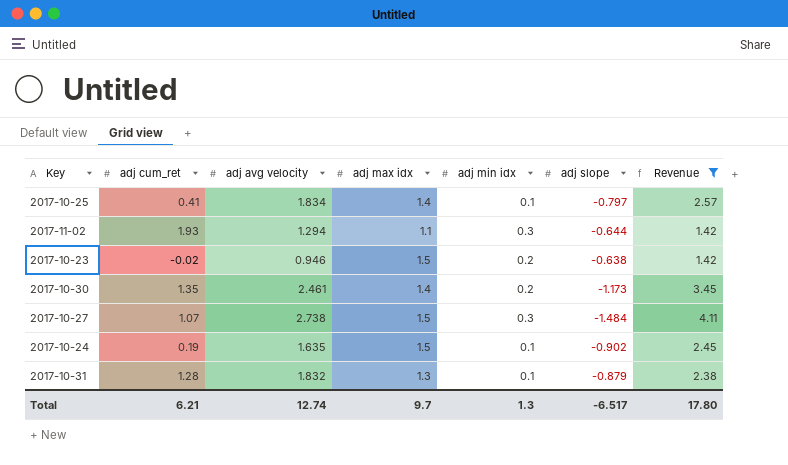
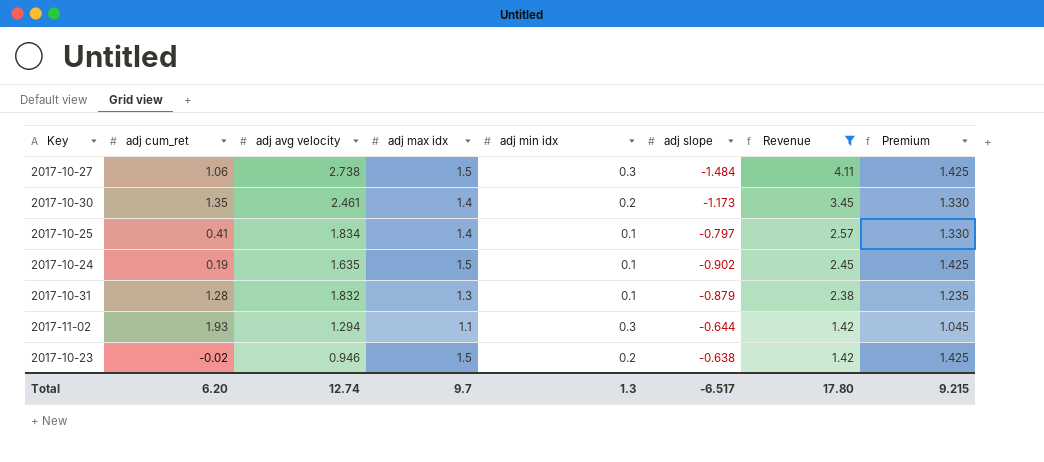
row order: none -> Revenue descending
column Premium | formula: none -> [adj max idx] * 0.95
2017-10-27 | adj cum_ret: 1.07 -> 1.06
Total | adj cum_ret: 6.21 -> 6.20

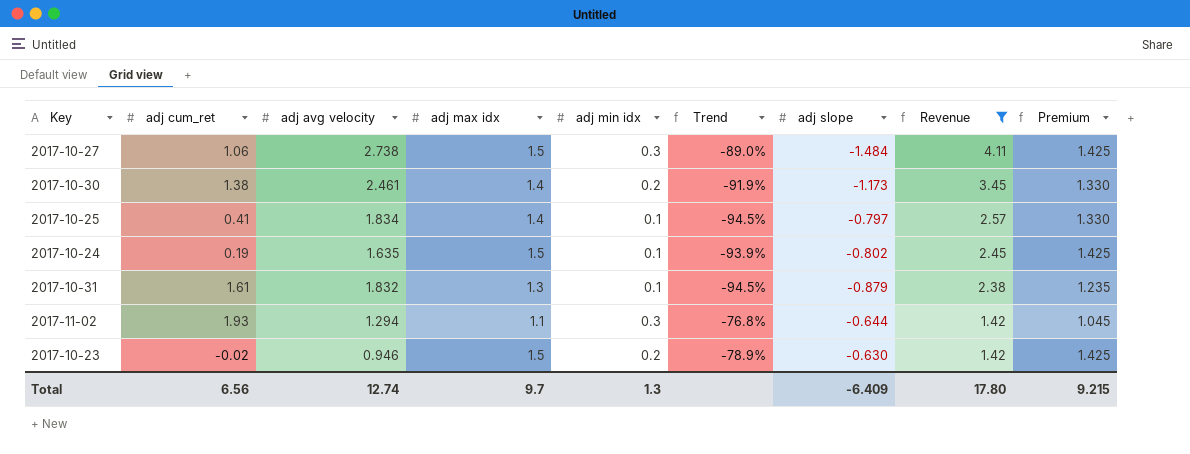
column Trend | formula: none -> ([adj min idx] - [adj avg velocity]) / [adj avg velocity]
2017-10-30 | adj cum_ret: 1.35 -> 1.38
2017-10-24 | adj slope: -0.902 -> -0.802
2017-10-31 | adj cum_ret: 1.28 -> 1.61
2017-10-23 | adj slope: -0.638 -> -0.630
Total | adj cum_ret: 6.20 -> 6.56
Total | adj slope: -6.517 -> -6.409

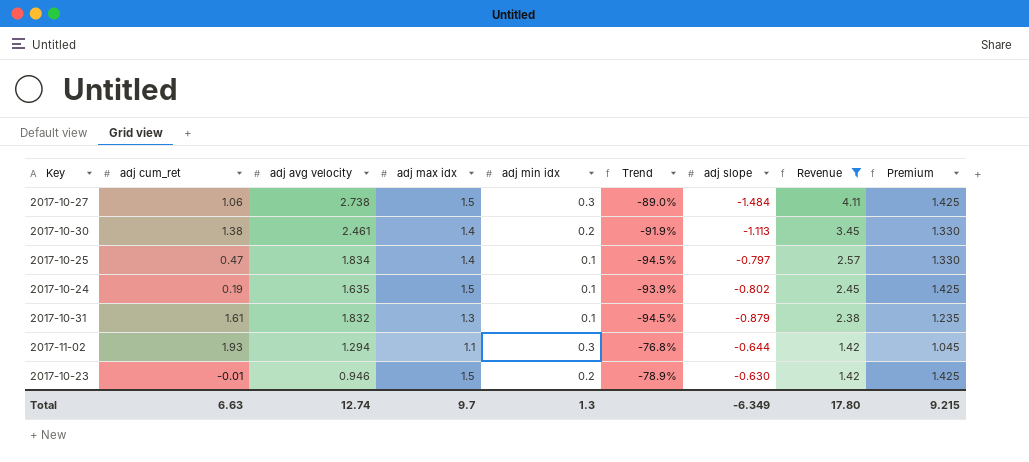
2017-10-30 | adj slope: -1.173 -> -1.113
2017-10-25 | adj cum_ret: 0.41 -> 0.47
2017-10-23 | adj cum_ret: -0.02 -> -0.01
Total | adj cum_ret: 6.56 -> 6.63
Total | adj slope: -6.409 -> -6.349

